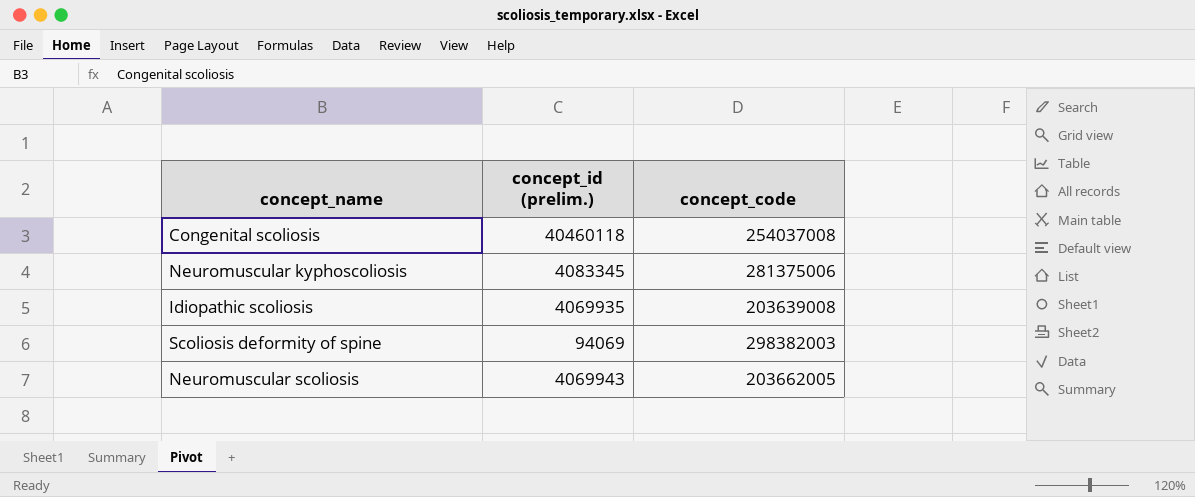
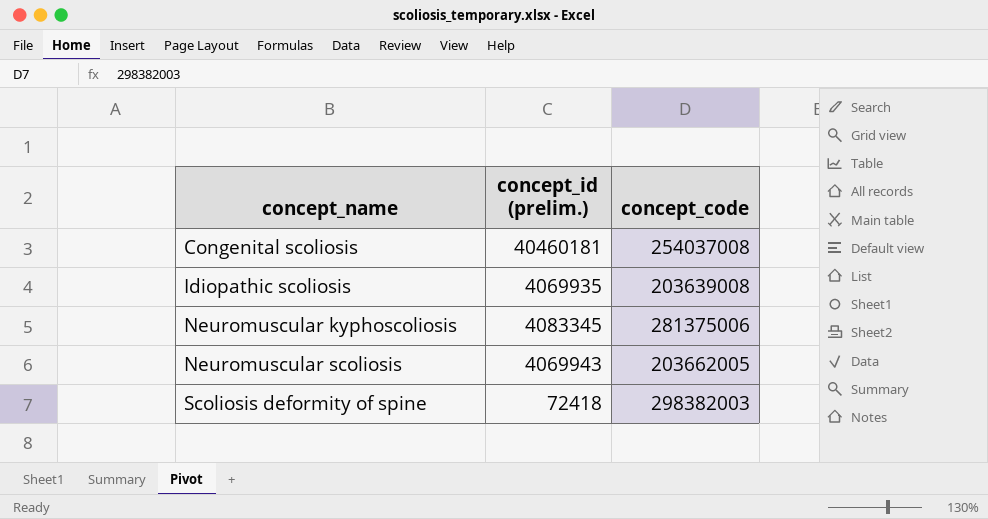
row order: none -> concept_name ascending
Congenital scoliosis | concept_id (prelim.): 40460118 -> 40460181
Scoliosis deformity of spine | concept_id (prelim.): 94069 -> 72418

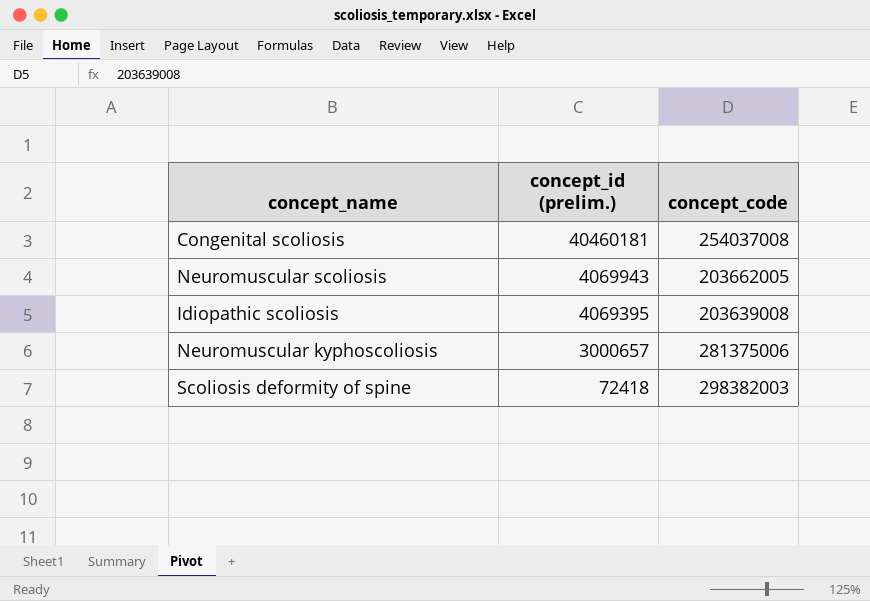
row order: concept_name ascending -> concept_id (prelim.) descending
Idiopathic scoliosis | concept_id (prelim.): 4069935 -> 4069395
Neuromuscular kyphoscoliosis | concept_id (prelim.): 4083345 -> 3000657

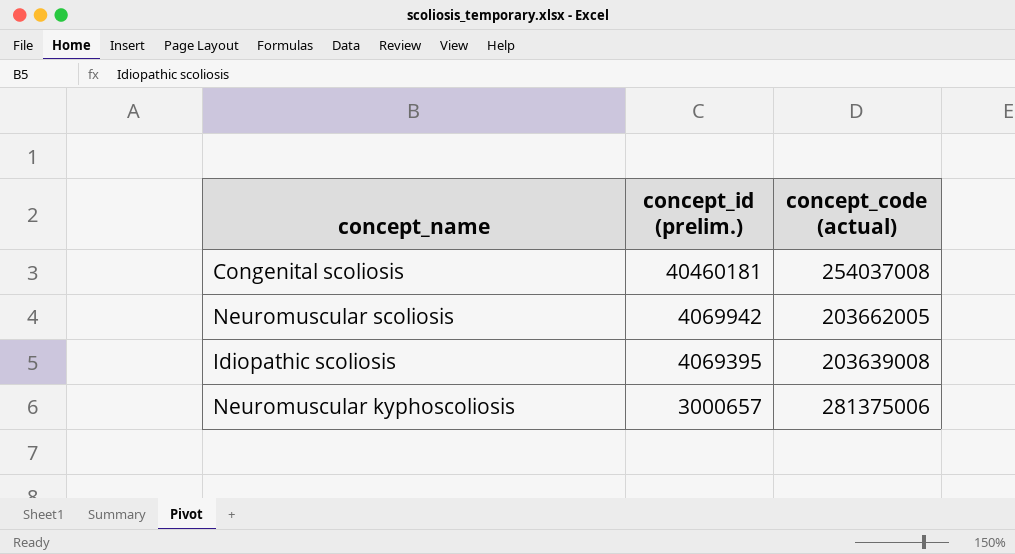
column name: concept_code -> concept_code (actual)
row Scoliosis deformity of spine: 72418 | 298382003 -> none
Neuromuscular scoliosis | concept_id (prelim.): 4069943 -> 4069942

